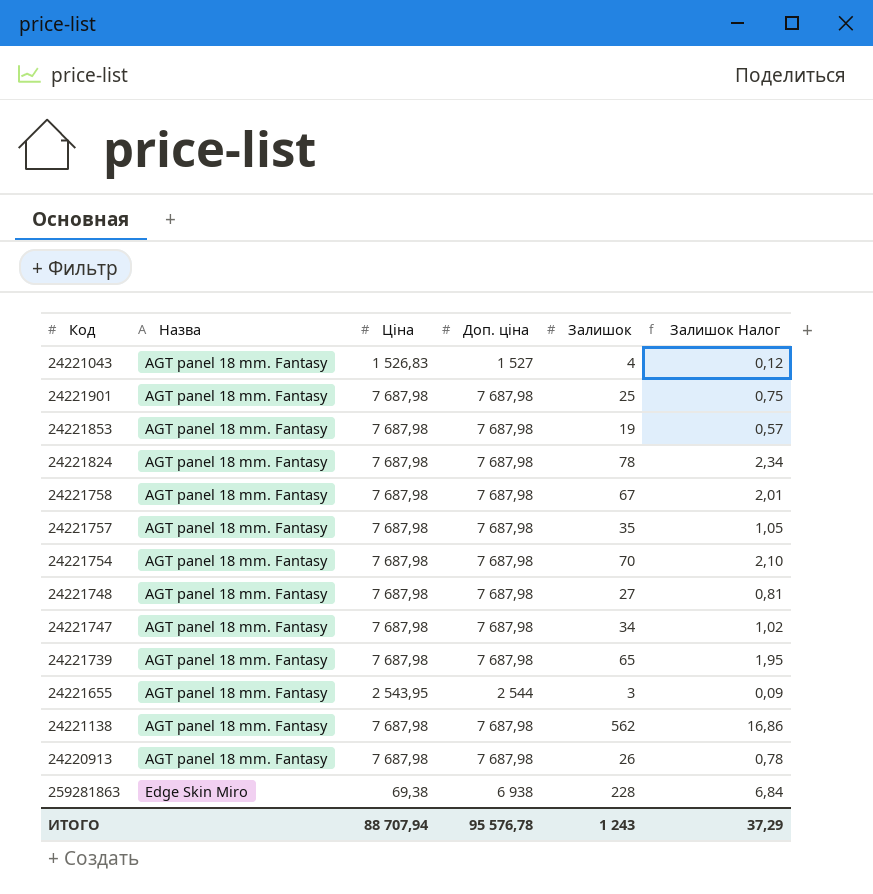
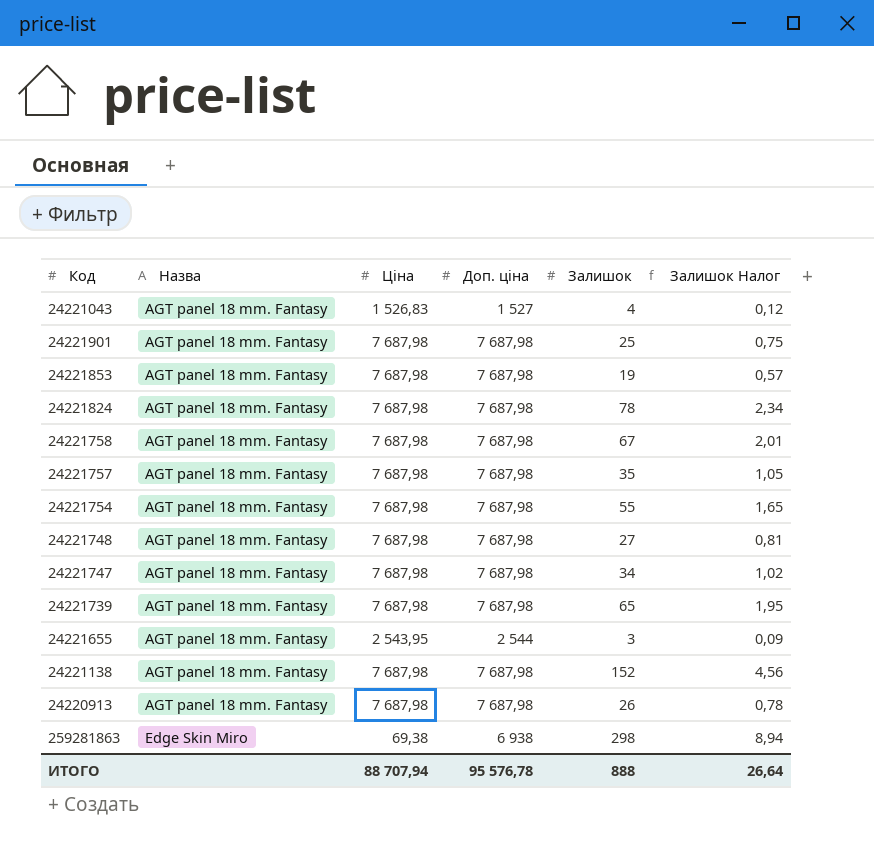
24221754 | Залишок: 70 -> 55
24221754 | Залишок Налог: 2,10 -> 1,65
24221138 | Залишок: 562 -> 152
24221138 | Залишок Налог: 16,86 -> 4,56
259281863 | Залишок: 228 -> 298
259281863 | Залишок Налог: 6,84 -> 8,94
ИТОГО | Залишок: 1 243 -> 888
ИТОГО | Залишок Налог: 37,29 -> 26,64

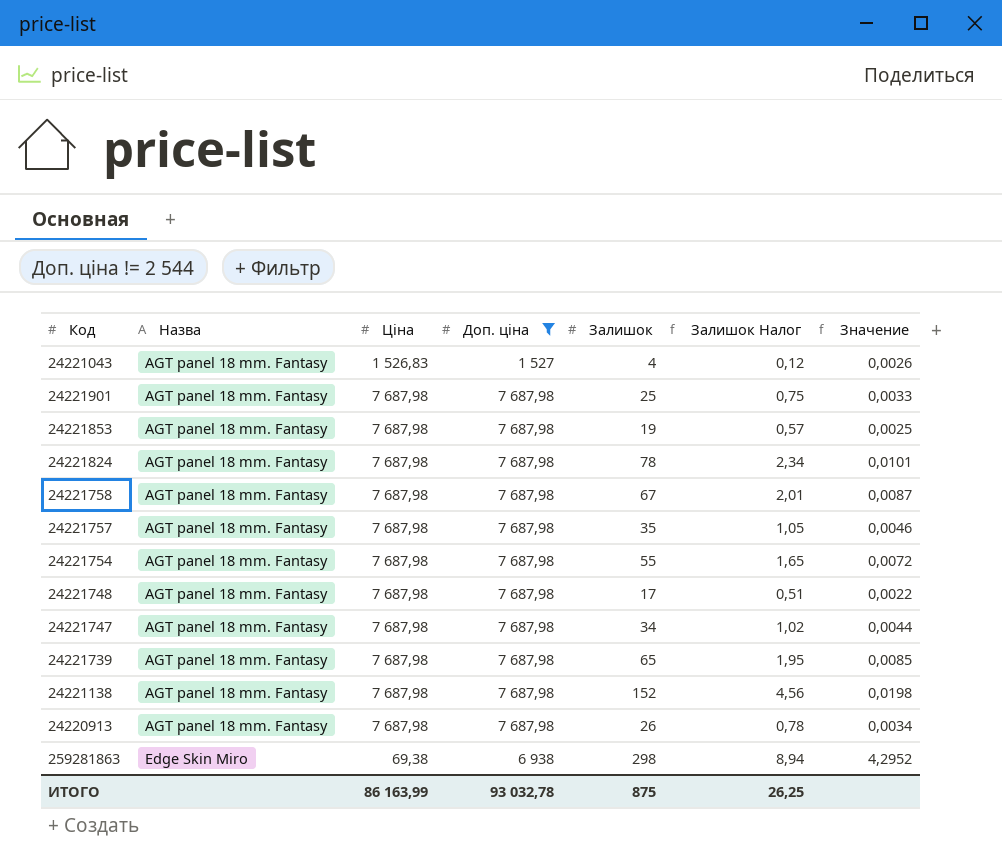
filter: none -> Доп. ціна != 2 544
column Значение | formula: none -> [Залишок] / [Ціна]
24221748 | Залишок: 27 -> 17
24221748 | Залишок Налог: 0,81 -> 0,51
ИТОГО | Ціна: 88 707,94 -> 86 163,99
ИТОГО | Доп. ціна: 95 576,78 -> 93 032,78
ИТОГО | Залишок: 888 -> 875
ИТОГО | Залишок Налог: 26,64 -> 26,25

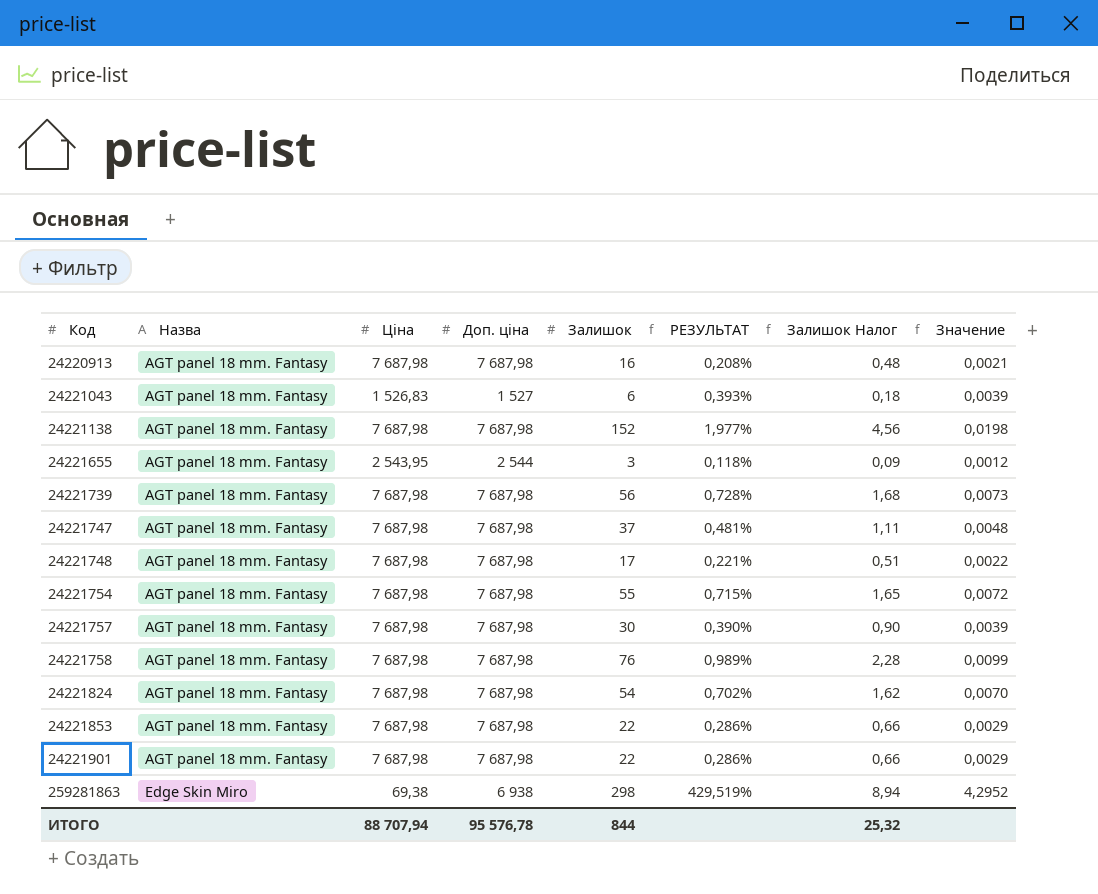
filter: Доп. ціна != 2 544 -> none
row order: Назва ascending -> Код ascending
column РЕЗУЛЬТАТ | formula: none -> [Залишок] / [Ціна]
24220913 | Залишок: 26 -> 16
24220913 | Залишок Налог: 0,78 -> 0,48
24220913 | Значение: 0,0034 -> 0,0021
24221043 | Залишок: 4 -> 6
24221043 | Залишок Налог: 0,12 -> 0,18
24221043 | Значение: 0,0026 -> 0,0039
24221739 | Залишок: 65 -> 56
24221739 | Залишок Налог: 1,95 -> 1,68
24221739 | Значение: 0,0085 -> 0,0073
24221747 | Залишок: 34 -> 37
24221747 | Залишок Налог: 1,02 -> 1,11
24221747 | Значение: 0,0044 -> 0,0048
24221757 | Залишок: 35 -> 30
24221757 | Залишок Налог: 1,05 -> 0,90
24221757 | Значение: 0,0046 -> 0,0039
24221758 | Залишок: 67 -> 76
24221758 | Залишок Налог: 2,01 -> 2,28
24221758 | Значение: 0,0087 -> 0,0099
24221824 | Залишок: 78 -> 54
24221824 | Залишок Налог: 2,34 -> 1,62
24221824 | Значение: 0,0101 -> 0,0070
24221853 | Залишок: 19 -> 22
24221853 | Залишок Налог: 0,57 -> 0,66
24221853 | Значение: 0,0025 -> 0,0029
24221901 | Залишок: 25 -> 22
24221901 | Залишок Налог: 0,75 -> 0,66
24221901 | Значение: 0,0033 -> 0,0029
ИТОГО | Ціна: 86 163,99 -> 88 707,94
ИТОГО | Доп. ціна: 93 032,78 -> 95 576,78
ИТОГО | Залишок: 875 -> 844
ИТОГО | Залишок Налог: 26,25 -> 25,32

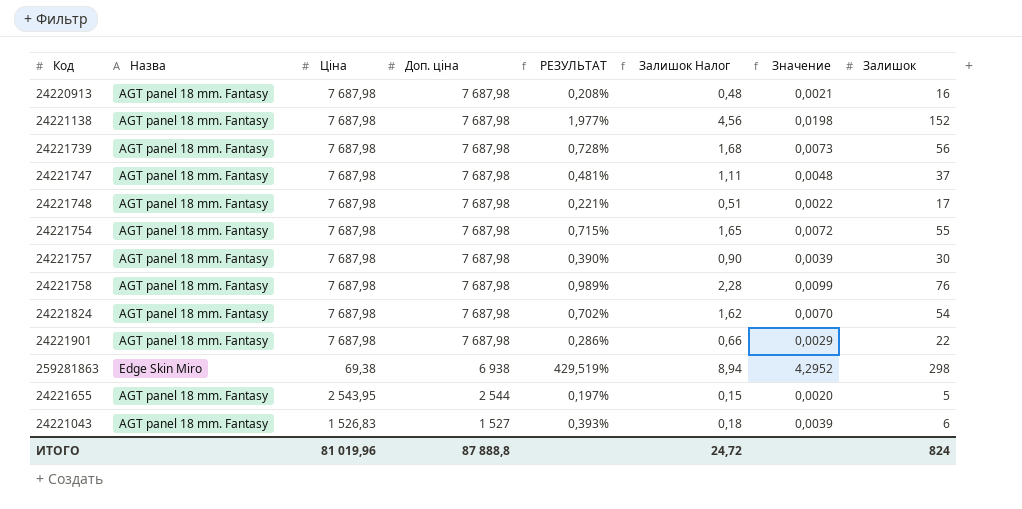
row order: Код ascending -> Доп. ціна descending
column Залишок | position: 5 -> 8
row 24221853: AGT panel 18 mm. Fantasy | 7 687,98 | 7 687,98 | 22 | 0,286% | 0,66 | 0,0029 -> none
24221655 | РЕЗУЛЬТАТ: 0,118% -> 0,197%
24221655 | Залишок Налог: 0,09 -> 0,15
24221655 | Значение: 0,0012 -> 0,0020
24221655 | Залишок: 3 -> 5
ИТОГО | Ціна: 88 707,94 -> 81 019,96
ИТОГО | Доп. ціна: 95 576,78 -> 87 888,8
ИТОГО | Залишок Налог: 25,32 -> 24,72
ИТОГО | Залишок: 844 -> 824

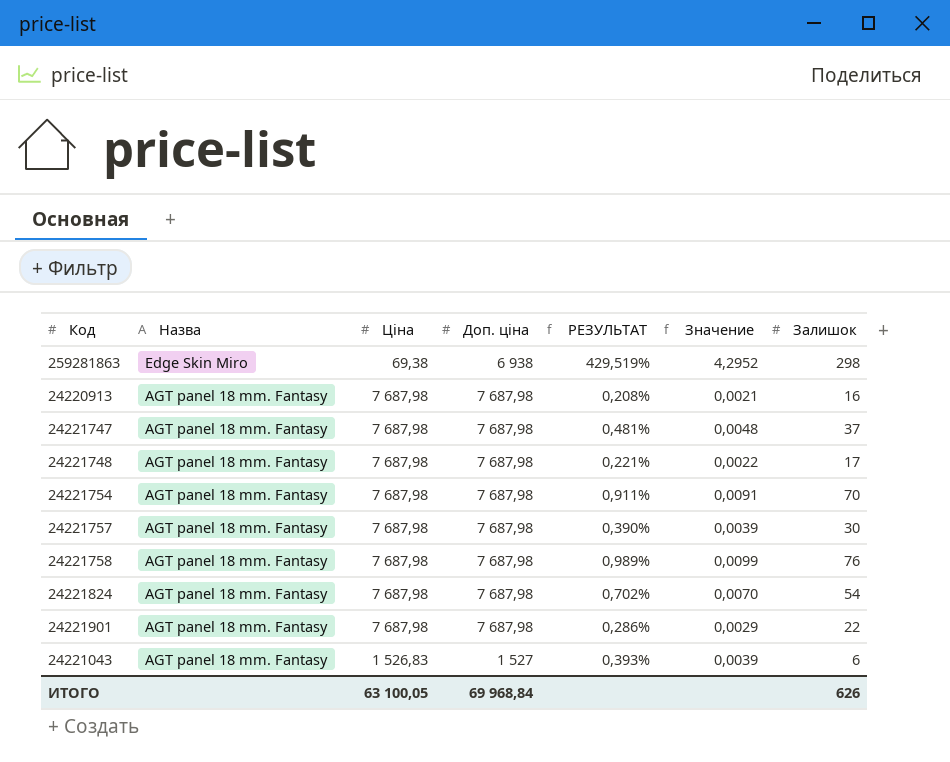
row order: Доп. ціна descending -> Назва descending
column Залишок Налог | formula: [Залишок] * 0,03 -> none
row 24221138: AGT panel 18 mm. Fantasy | 7 687,98 | 7 687,98 | 1,977% | 4,56 | 0,0198 | 152 -> none
row 24221739: AGT panel 18 mm. Fantasy | 7 687,98 | 7 687,98 | 0,728% | 1,68 | 0,0073 | 56 -> none
row 24221655: AGT panel 18 mm. Fantasy | 2 543,95 | 2 544 | 0,197% | 0,15 | 0,0020 | 5 -> none
24221754 | РЕЗУЛЬТАТ: 0,715% -> 0,911%
24221754 | Значение: 0,0072 -> 0,0091
24221754 | Залишок: 55 -> 70
ИТОГО | Ціна: 81 019,96 -> 63 100,05
ИТОГО | Доп. ціна: 87 888,8 -> 69 968,84
ИТОГО | Залишок: 824 -> 626

